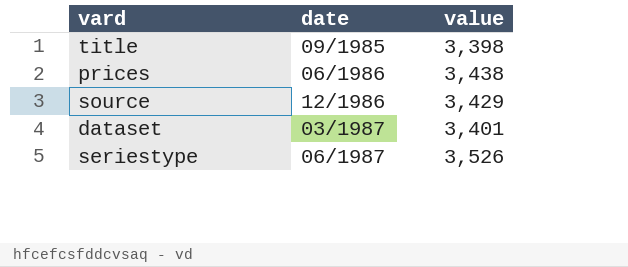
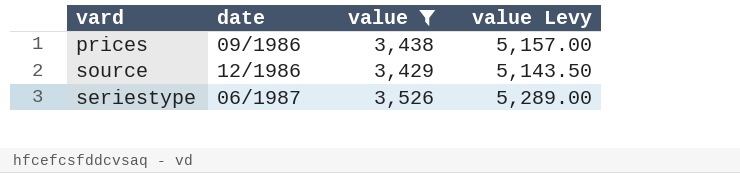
filter: none -> value >= 3,429
column value Levy | formula: none -> [value] * 1.5
prices | date: 06/1986 -> 09/1986

